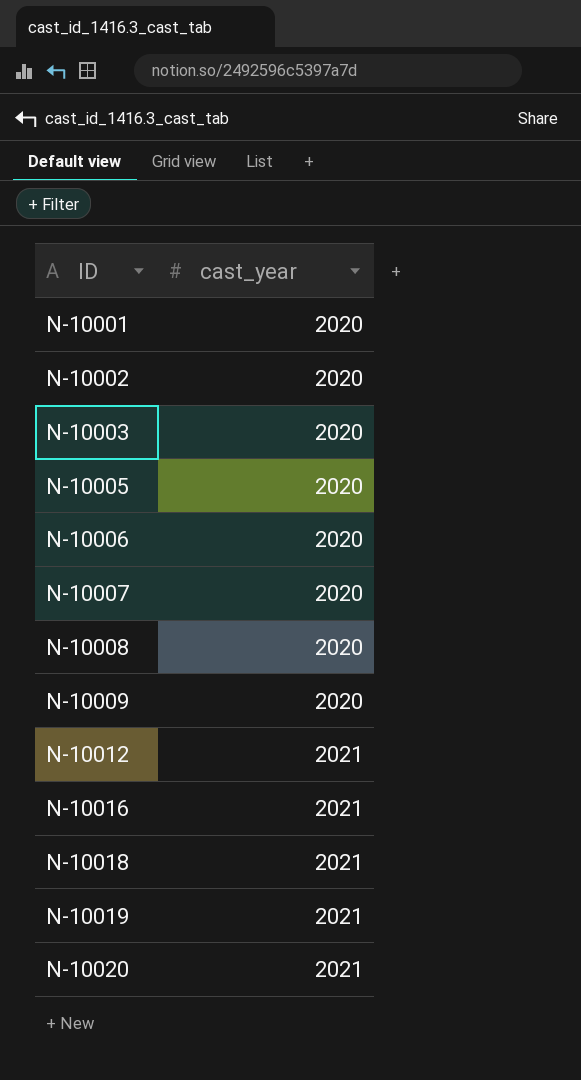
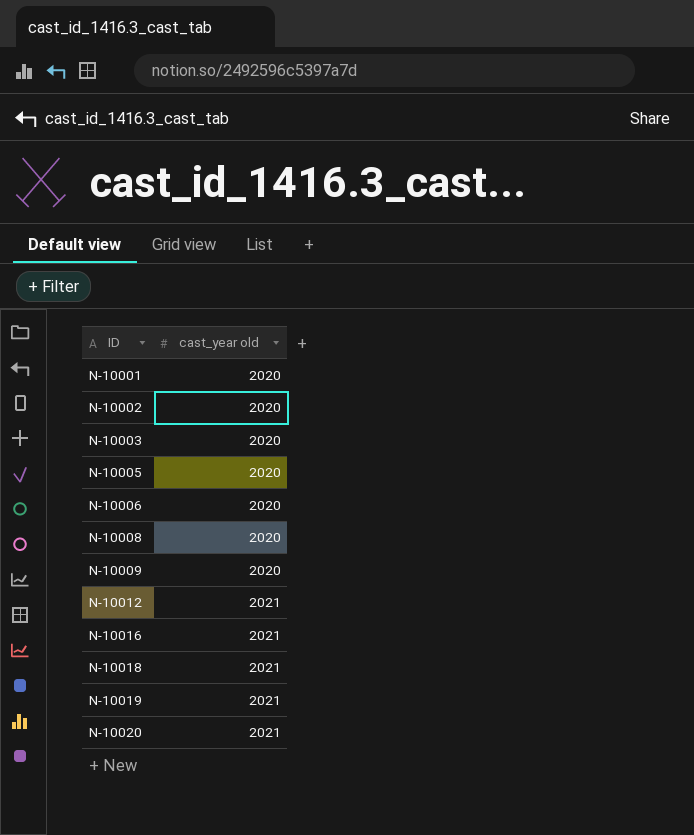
column name: cast_year -> cast_year old
row N-10007: 2020 -> none

